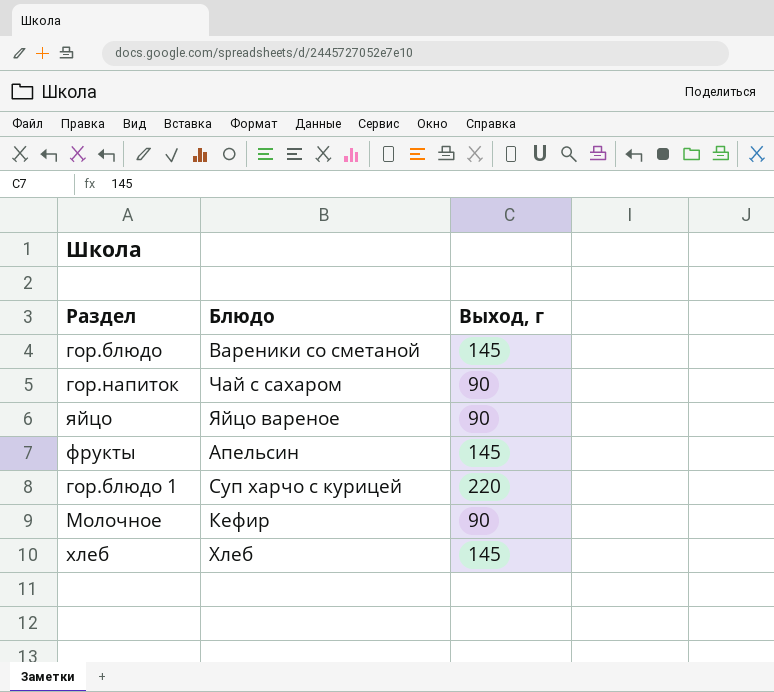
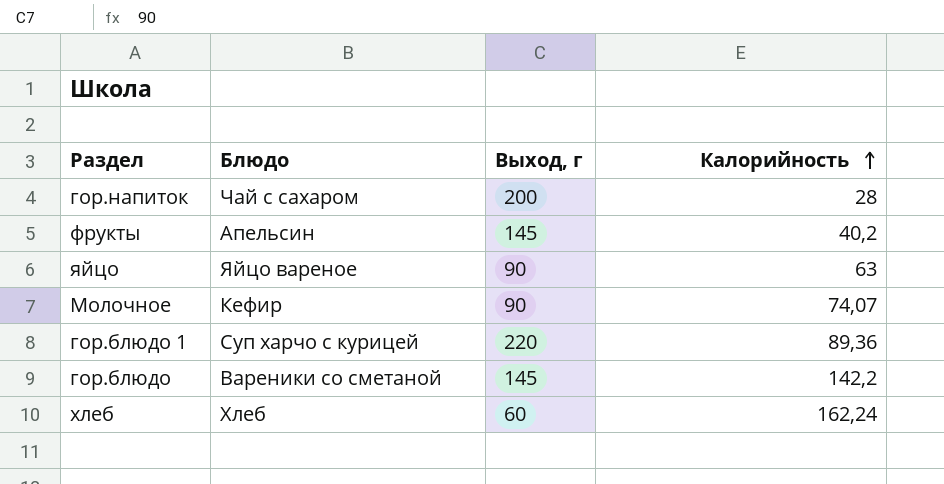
row order: none -> Калорийность ascending
column Калорийность | position: none -> 4
гор.напиток | Выход, г: 90 -> 200
хлеб | Выход, г: 145 -> 60

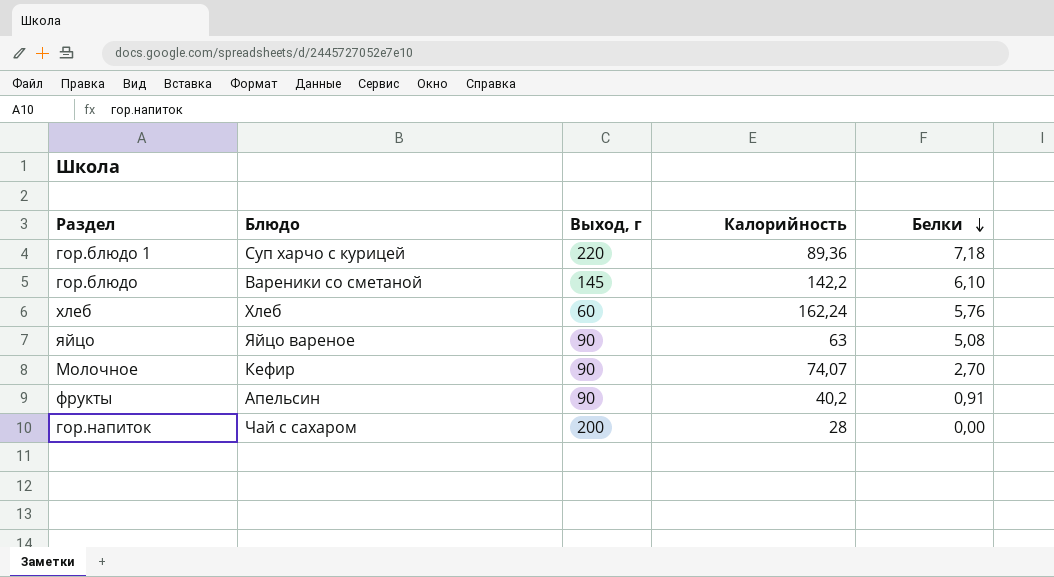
row order: Калорийность ascending -> Белки descending
column Белки | position: none -> 5
фрукты | Выход, г: 145 -> 90

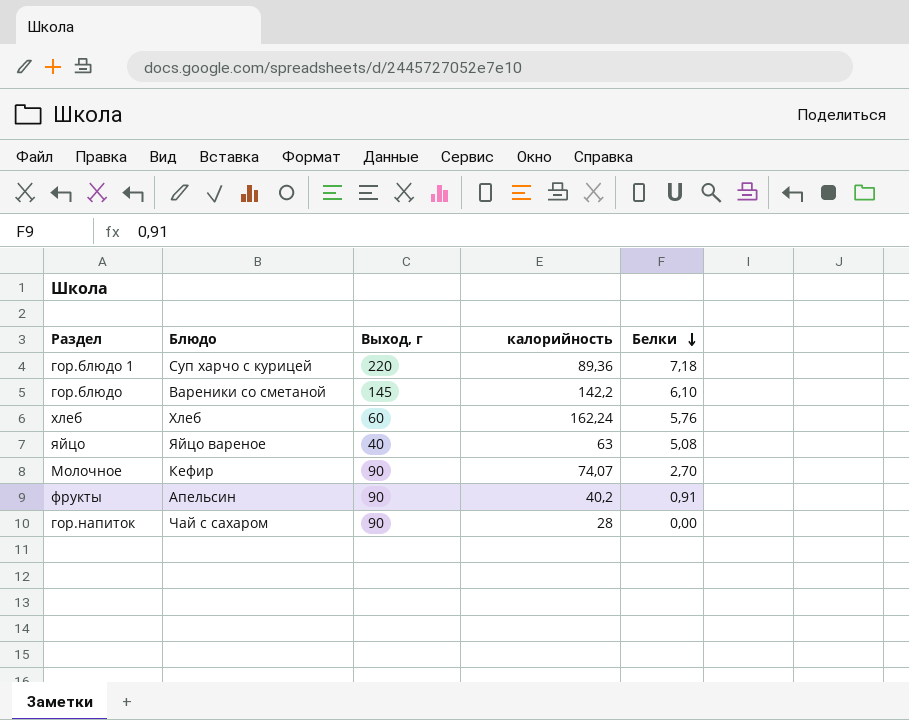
column name: Калорийность -> калорийность
яйцо | Выход, г: 90 -> 40
гор.напиток | Выход, г: 200 -> 90

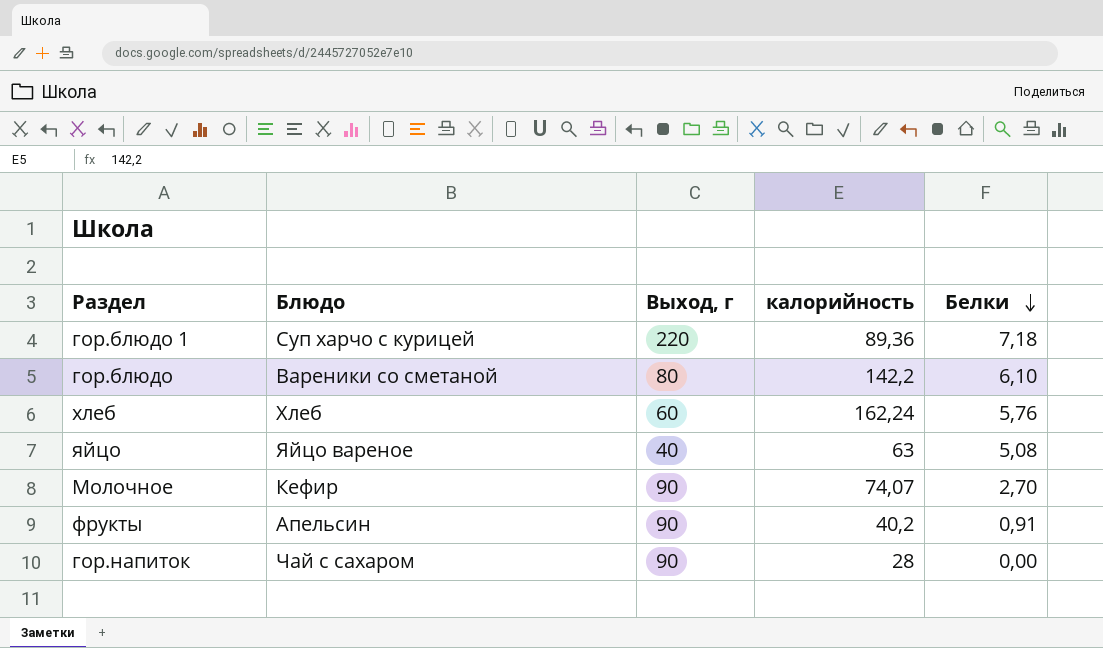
гор.блюдо | Выход, г: 145 -> 80

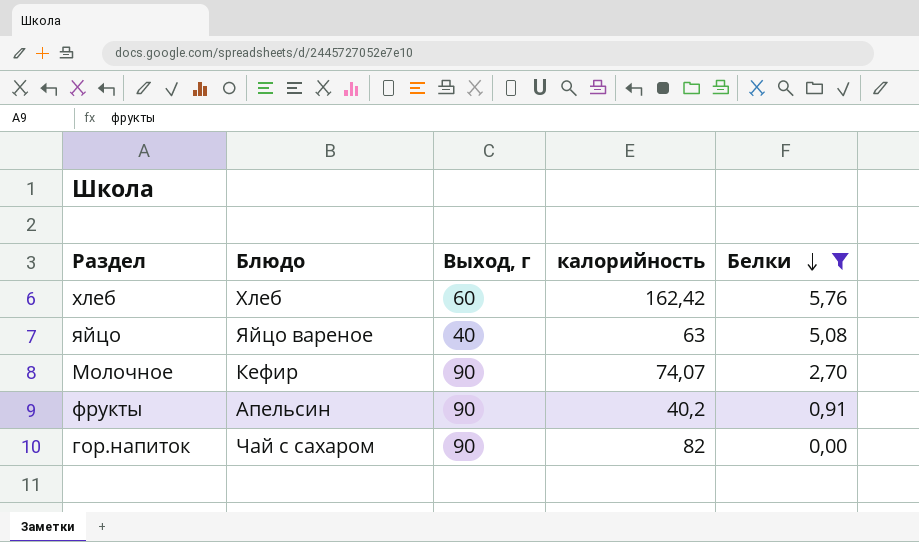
filter: none -> Белки <= 5,76
хлеб | калорийность: 162,24 -> 162,42
гор.напиток | калорийность: 28 -> 82

